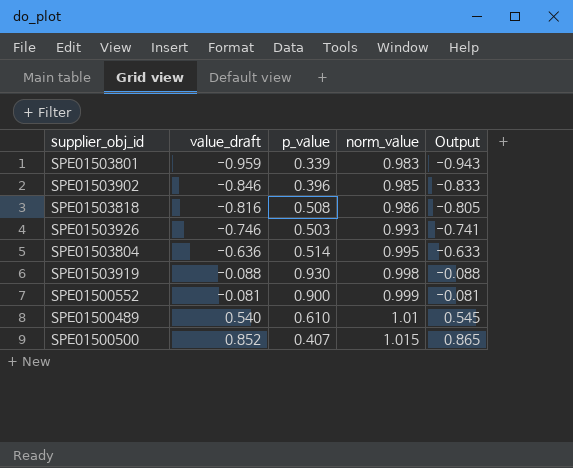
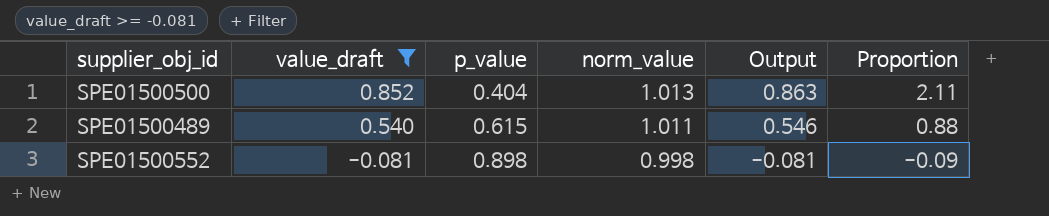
filter: none -> value_draft >= -0.081
row order: value_draft ascending -> value_draft descending
column Proportion | formula: none -> [value_draft] / [p_value]
SPE01500500 | p_value: 0.407 -> 0.404
SPE01500500 | norm_value: 1.015 -> 1.013
SPE01500500 | Output: 0.865 -> 0.863
SPE01500489 | p_value: 0.610 -> 0.615
SPE01500489 | norm_value: 1.01 -> 1.011
SPE01500489 | Output: 0.545 -> 0.546
SPE01500552 | p_value: 0.900 -> 0.898
SPE01500552 | norm_value: 0.999 -> 0.998

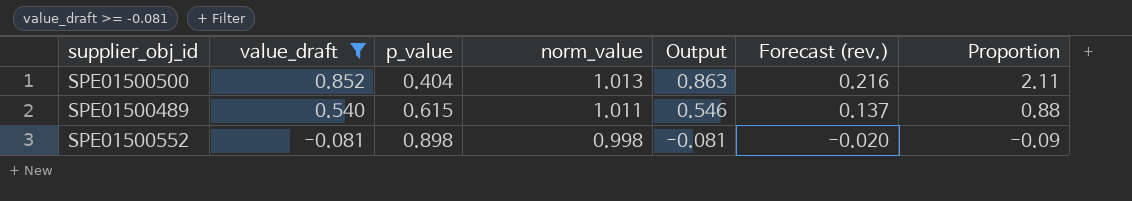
column Forecast (rev.) | formula: none -> [Output] * 0.25

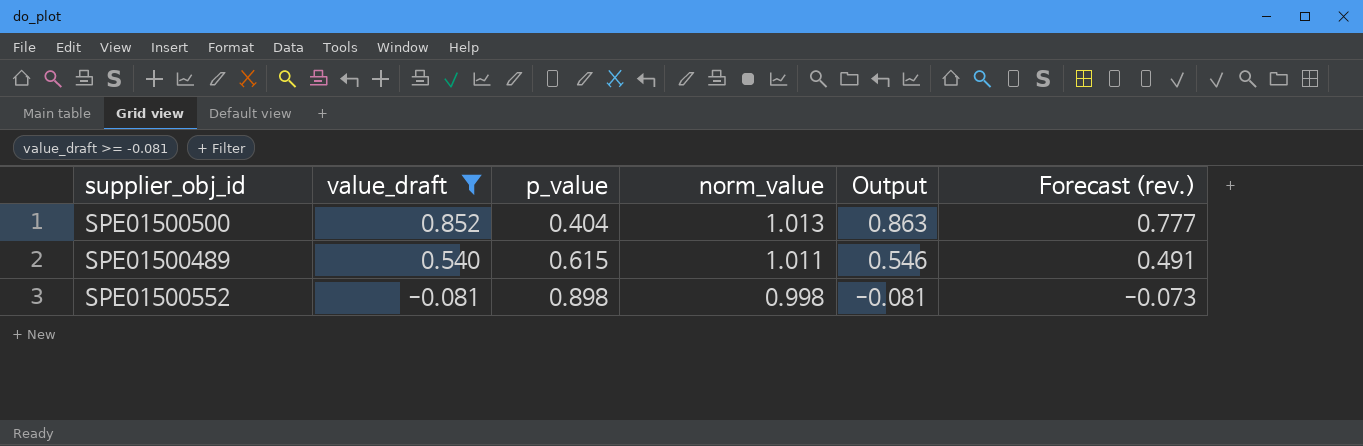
column Proportion | formula: [value_draft] / [p_value] -> none
column Forecast (rev.) | formula: [Output] * 0.25 -> [Output] * 0.9

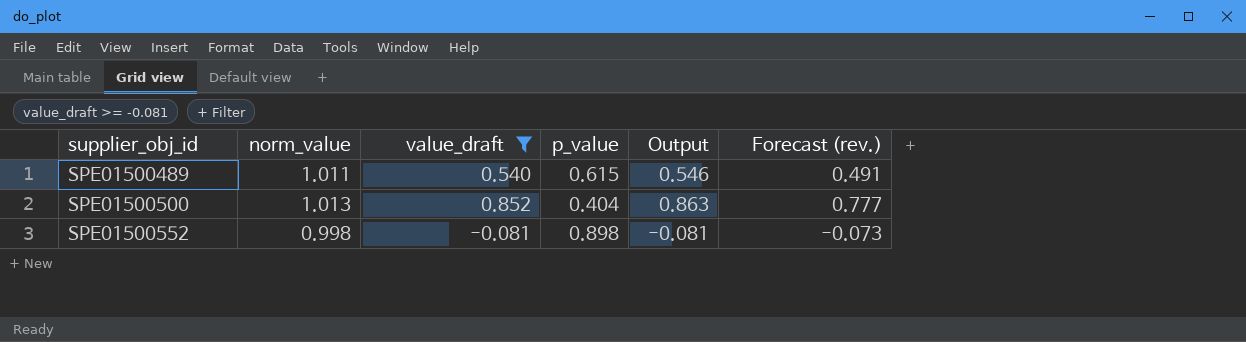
row order: value_draft descending -> supplier_obj_id ascending
column norm_value | position: 4 -> 2

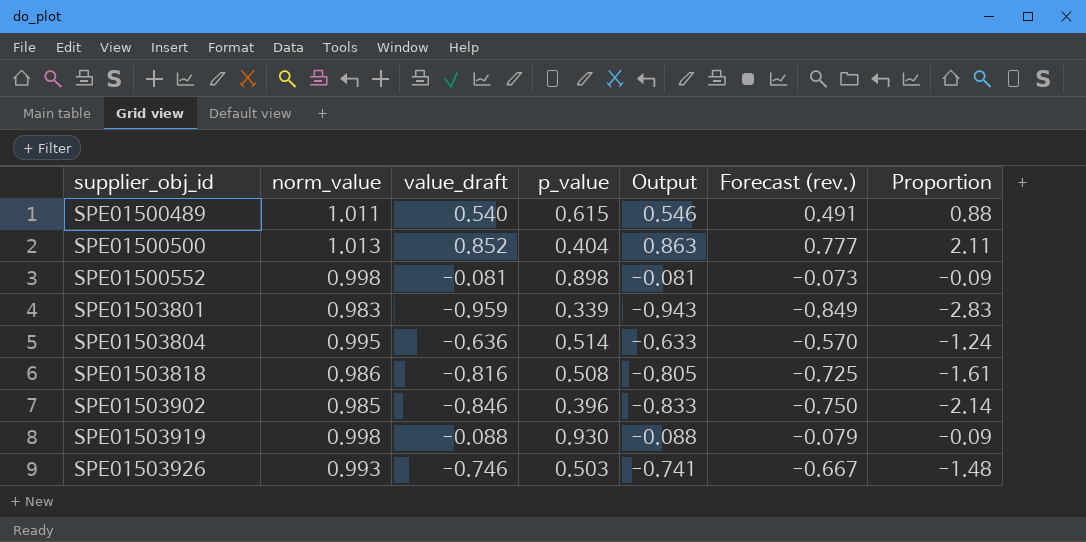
filter: value_draft >= -0.081 -> none
column Proportion | formula: none -> [value_draft] / [p_value]

